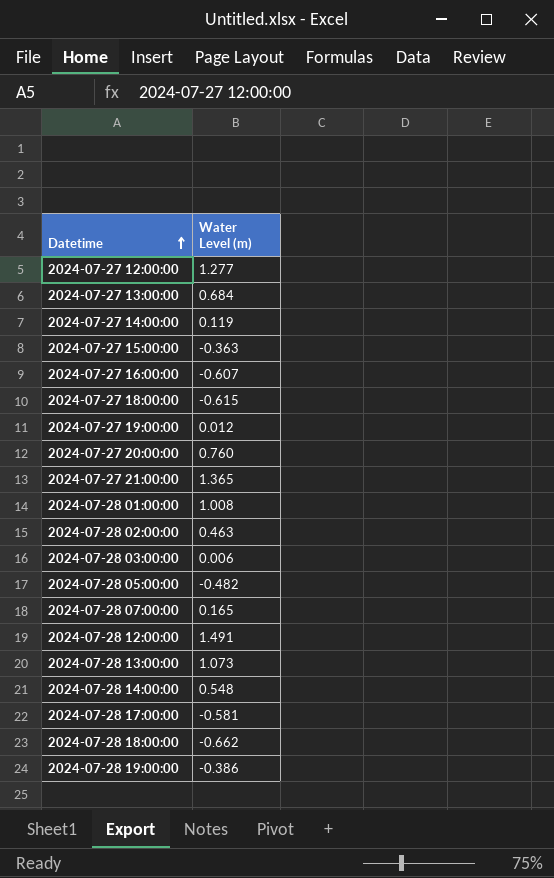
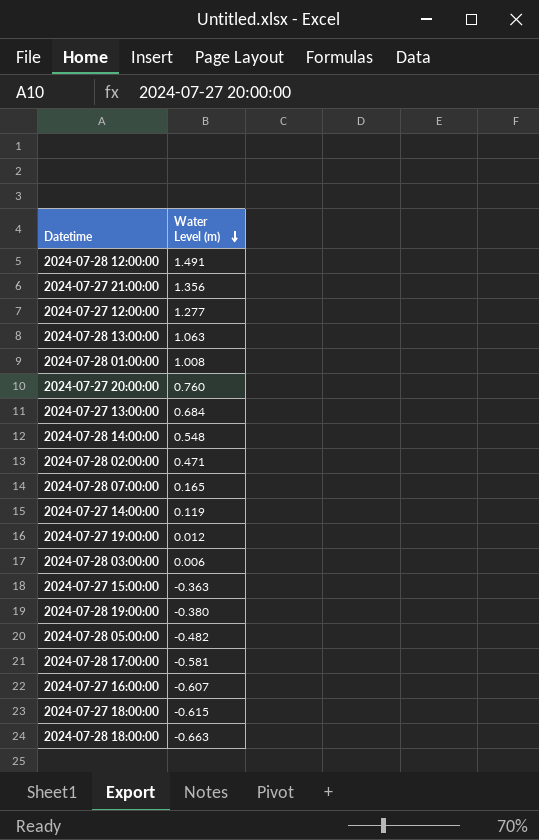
row order: Datetime ascending -> Water Level (m) descending
2024-07-27 21:00:00 | Water Level (m): 1.365 -> 1.356
2024-07-28 13:00:00 | Water Level (m): 1.073 -> 1.063
2024-07-28 02:00:00 | Water Level (m): 0.463 -> 0.471
2024-07-28 19:00:00 | Water Level (m): -0.386 -> -0.380
2024-07-28 18:00:00 | Water Level (m): -0.662 -> -0.663

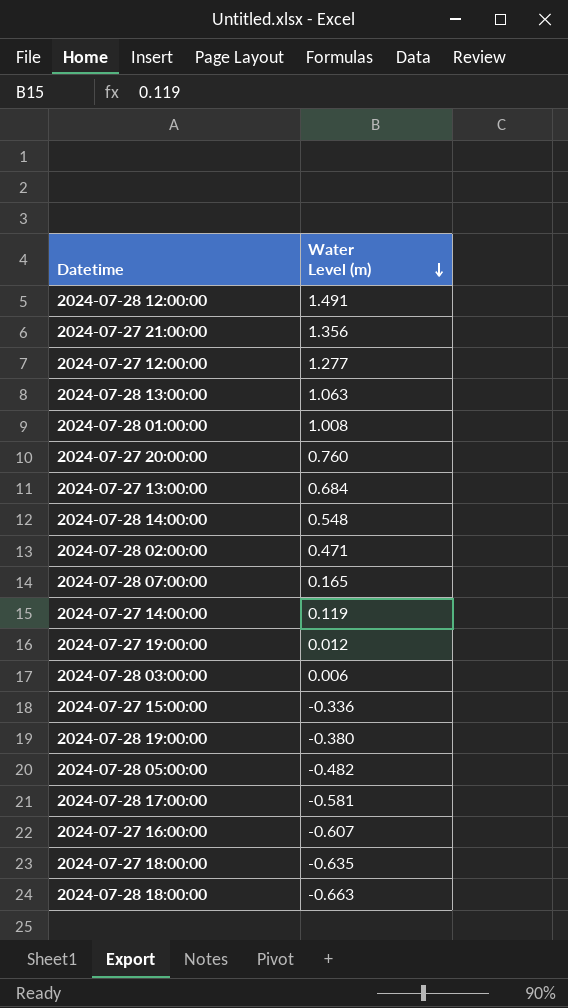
2024-07-27 15:00:00 | Water Level (m): -0.363 -> -0.336
2024-07-27 18:00:00 | Water Level (m): -0.615 -> -0.635

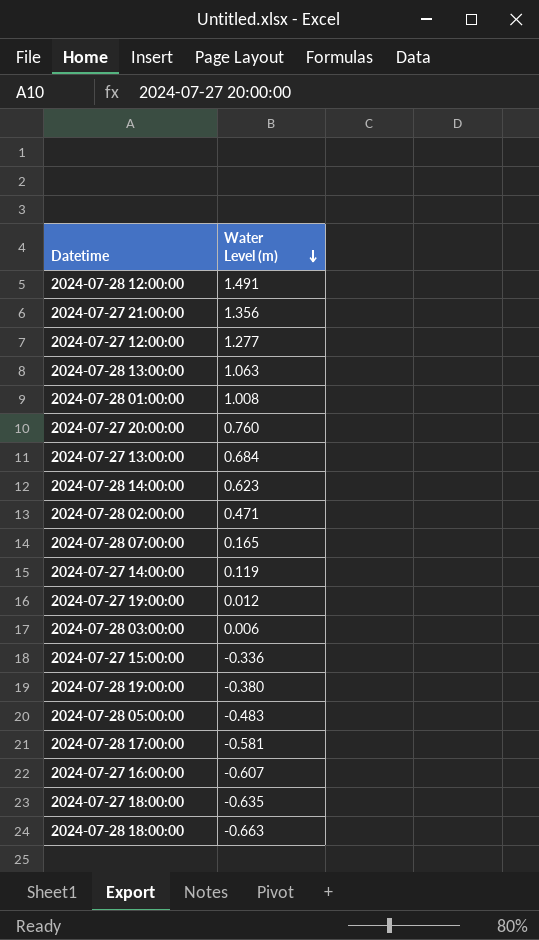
2024-07-28 14:00:00 | Water Level (m): 0.548 -> 0.623
2024-07-28 05:00:00 | Water Level (m): -0.482 -> -0.483

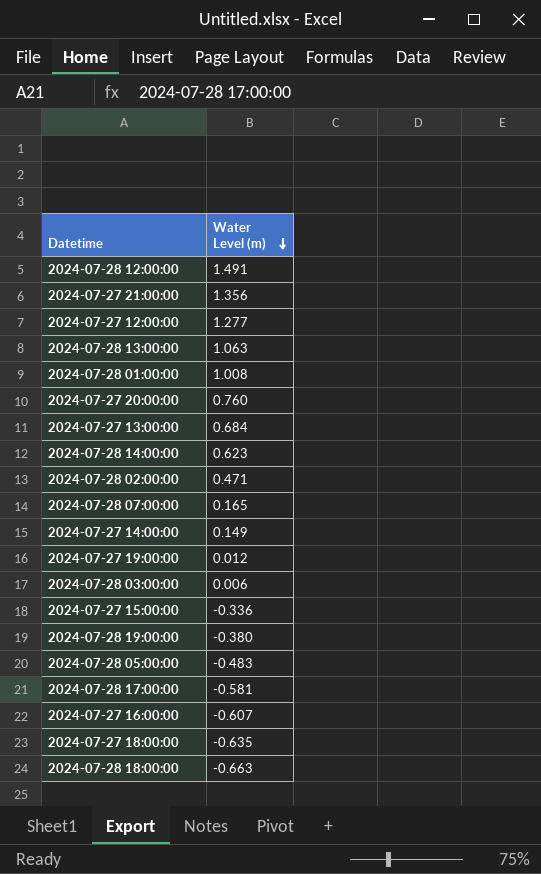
2024-07-27 14:00:00 | Water Level (m): 0.119 -> 0.149

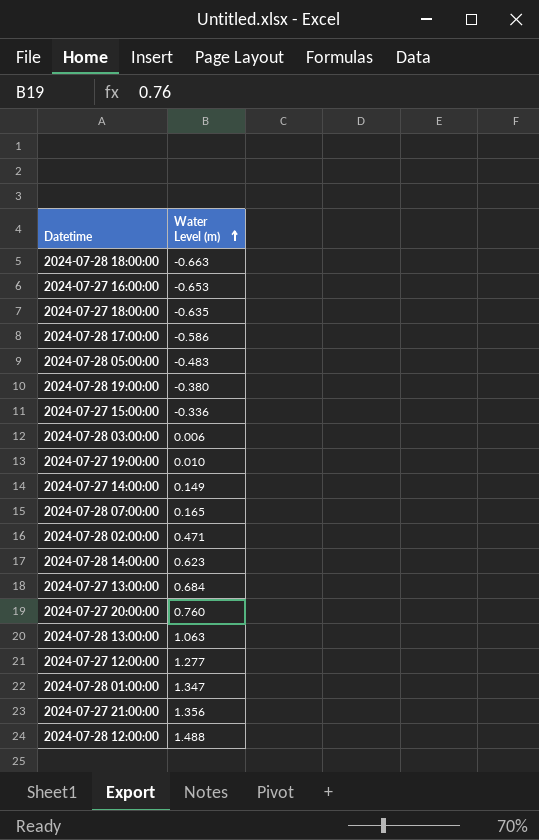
row order: Water Level (m) descending -> Water Level (m) ascending
2024-07-27 16:00:00 | Water Level (m): -0.607 -> -0.653
2024-07-28 17:00:00 | Water Level (m): -0.581 -> -0.586
2024-07-27 19:00:00 | Water Level (m): 0.012 -> 0.010
2024-07-28 01:00:00 | Water Level (m): 1.008 -> 1.347
2024-07-28 12:00:00 | Water Level (m): 1.491 -> 1.488

